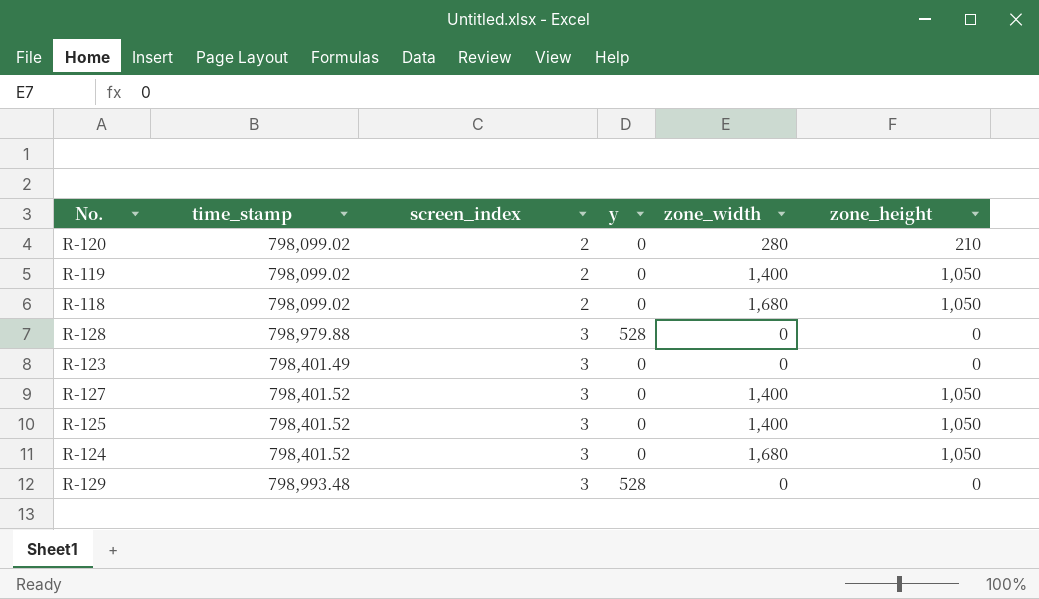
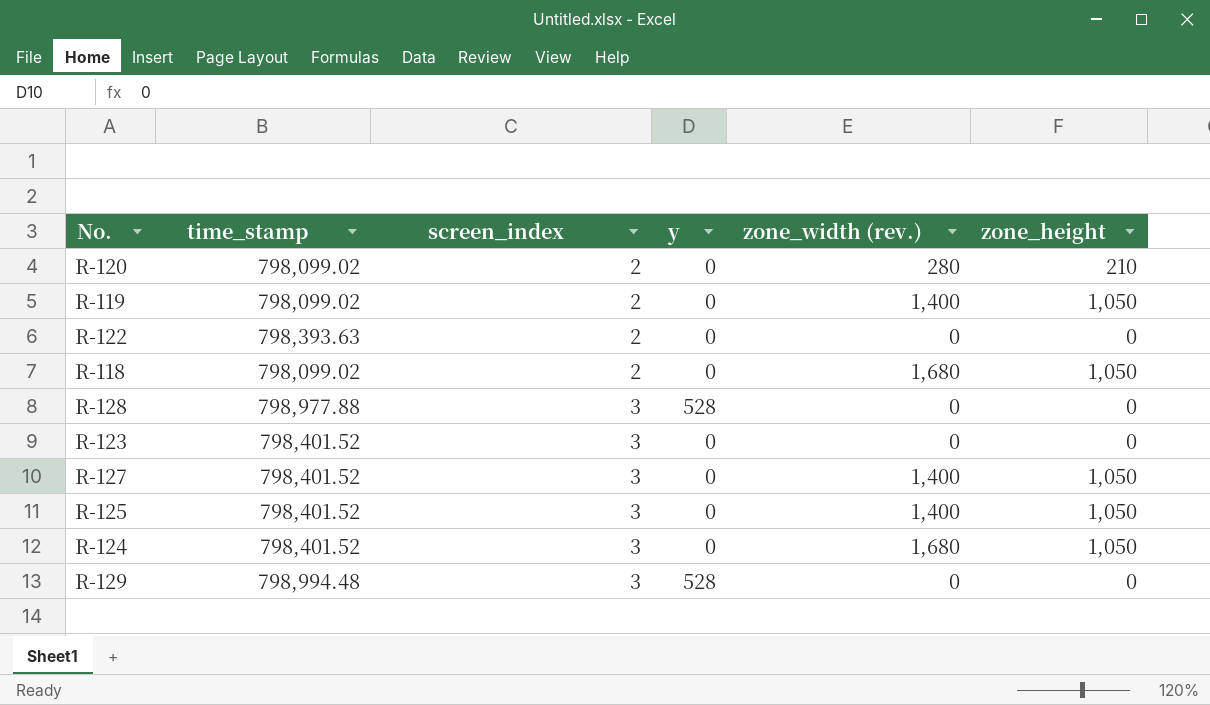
column name: zone_width -> zone_width (rev.)
row R-122: none -> 798,393.63 | 2 | 0 | 0 | 0
R-128 | time_stamp: 798,979.88 -> 798,977.88
R-123 | time_stamp: 798,401.49 -> 798,401.52
R-129 | time_stamp: 798,993.48 -> 798,994.48

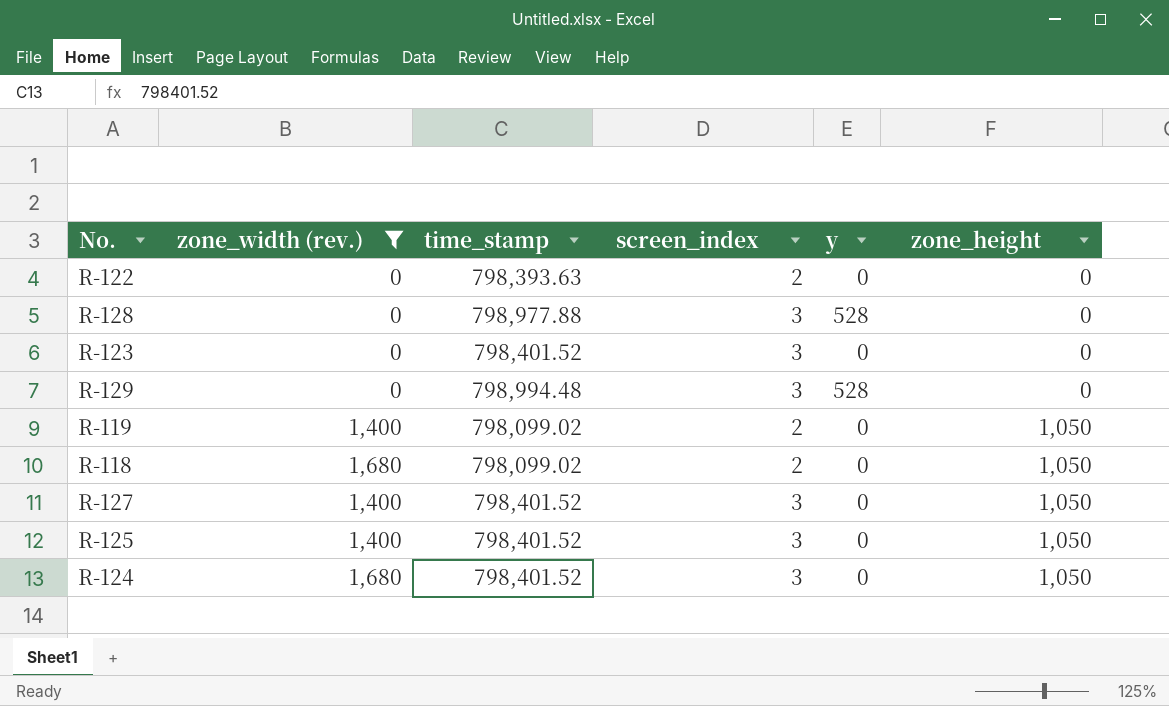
filter: none -> zone_width (rev.) != 280
row order: screen_index ascending -> zone_height ascending
column zone_width (rev.) | position: 5 -> 2

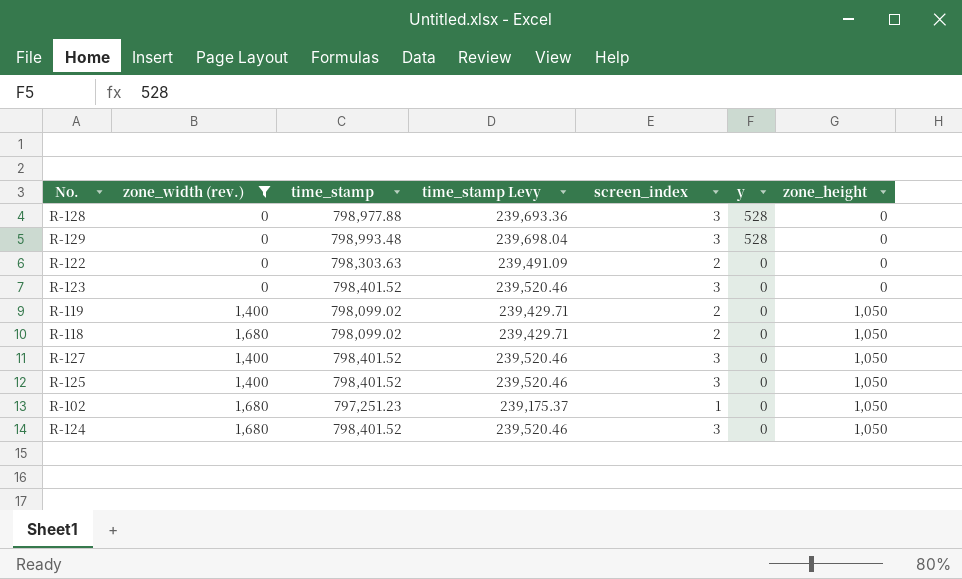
row order: zone_height ascending -> y descending
column time_stamp Levy | formula: none -> [time_stamp] * 0.3
R-129 | time_stamp: 798,994.48 -> 798,993.48
R-122 | time_stamp: 798,393.63 -> 798,303.63
row R-102: none -> 1,680 | 797,251.23 | 239,175.37 | 1 | 0 | 1,050

